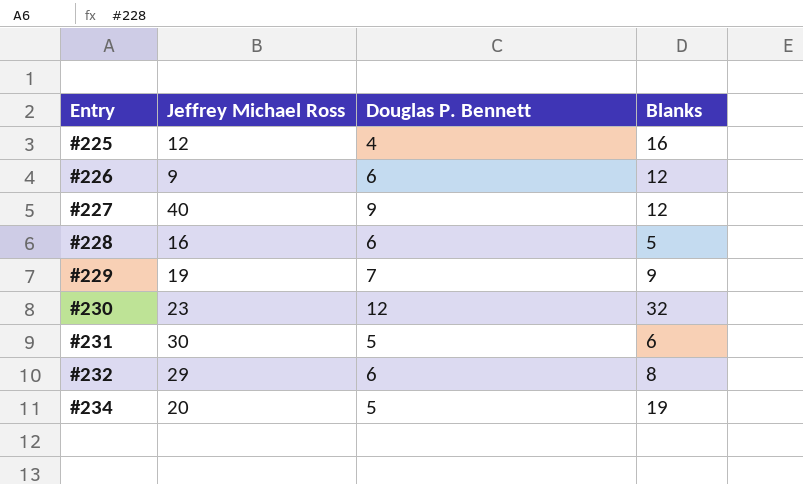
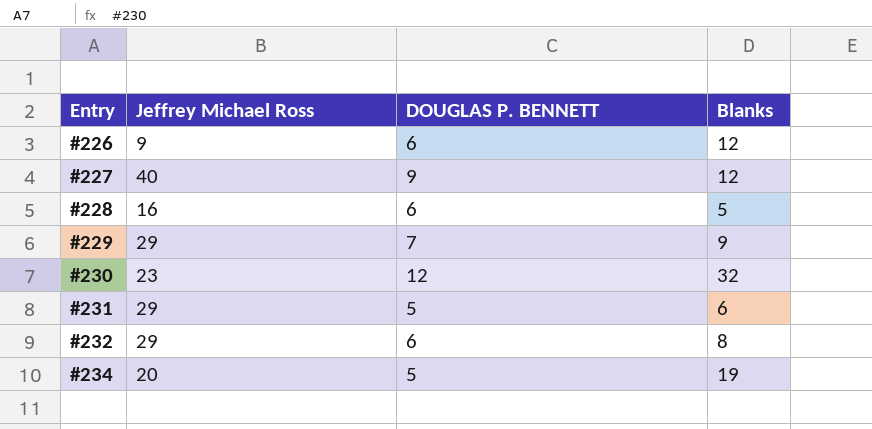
column name: Douglas P. Bennett -> DOUGLAS P. BENNETT
row #225: 12 | 4 | 16 -> none
#229 | Jeffrey Michael Ross: 19 -> 29
#231 | Jeffrey Michael Ross: 30 -> 29

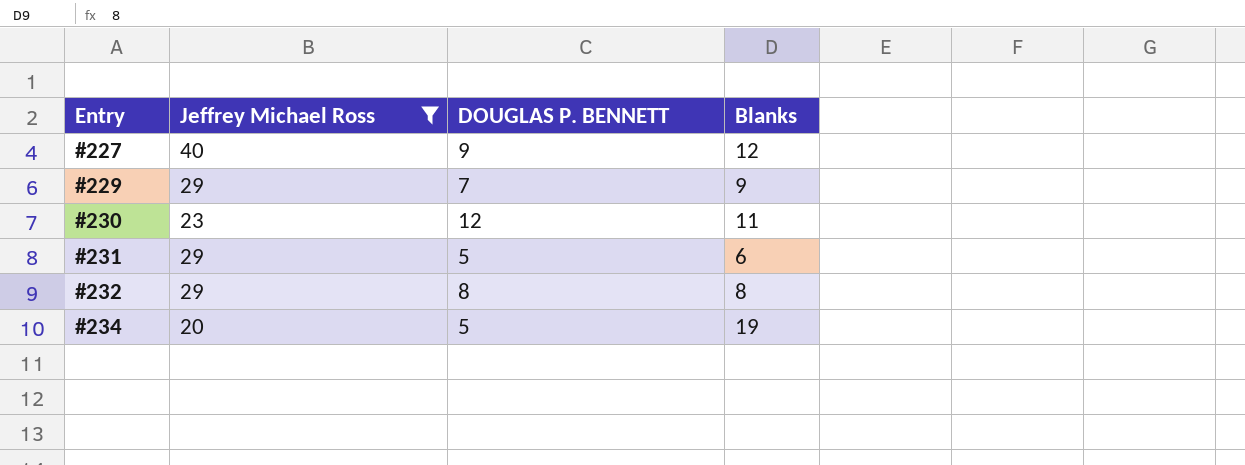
filter: none -> Jeffrey Michael Ross >= 20
#230 | Blanks: 32 -> 11
#232 | DOUGLAS P. BENNETT: 6 -> 8

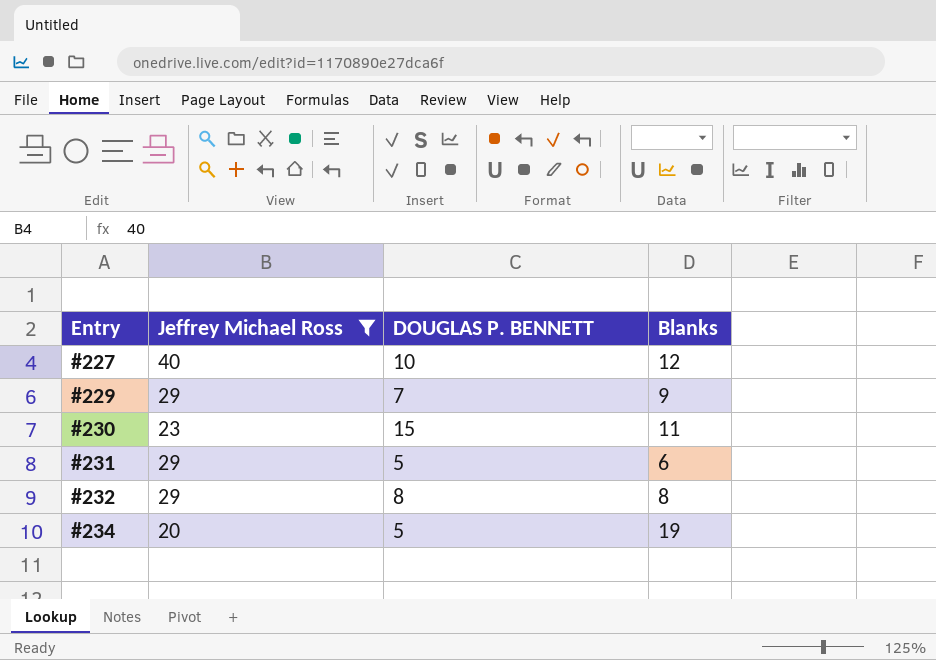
#227 | DOUGLAS P. BENNETT: 9 -> 10
#230 | DOUGLAS P. BENNETT: 12 -> 15

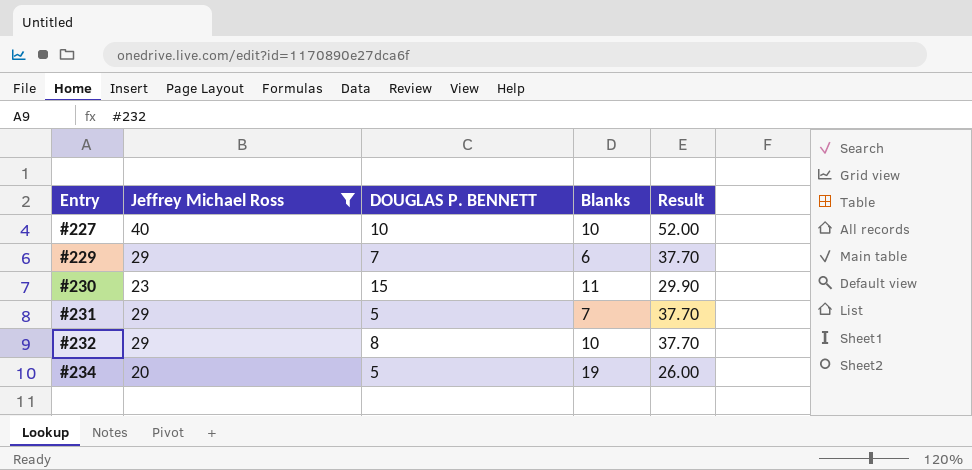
column Result | formula: none -> [Jeffrey Michael Ross] * 1.3
#227 | Blanks: 12 -> 10
#229 | Blanks: 9 -> 6
#231 | Blanks: 6 -> 7
#232 | Blanks: 8 -> 10

